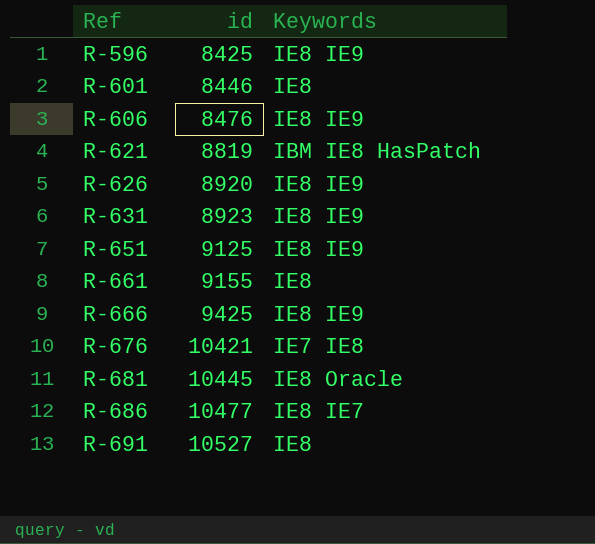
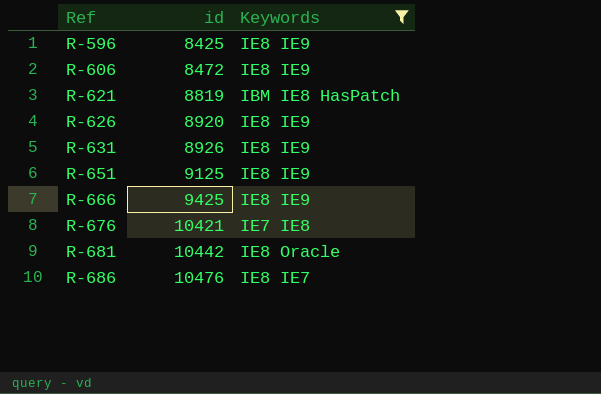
filter: none -> Keywords != IE8
R-606 | id: 8476 -> 8472
R-631 | id: 8923 -> 8926
R-681 | id: 10445 -> 10442
R-686 | id: 10477 -> 10476

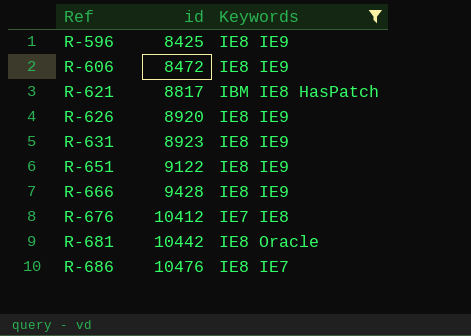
R-621 | id: 8819 -> 8817
R-631 | id: 8926 -> 8923
R-651 | id: 9125 -> 9122
R-666 | id: 9425 -> 9428
R-676 | id: 10421 -> 10412

